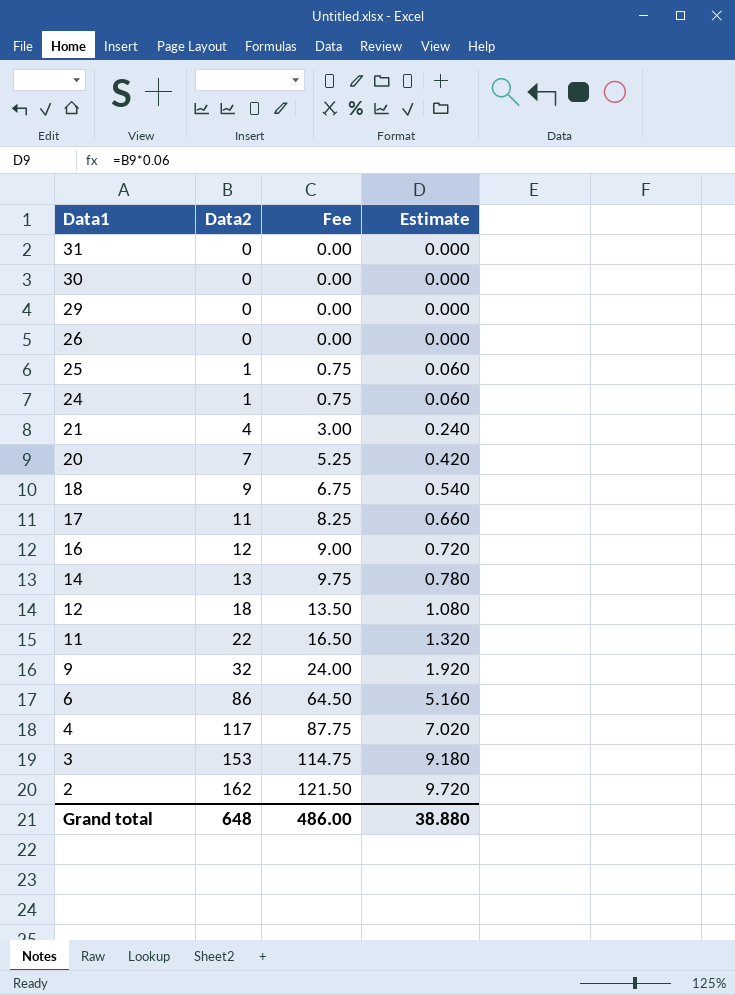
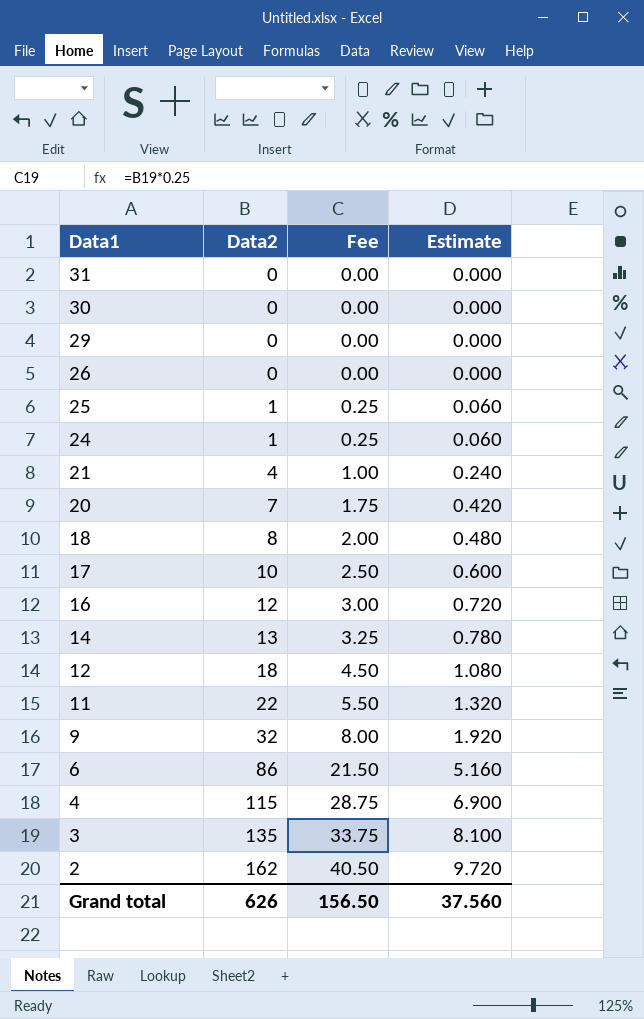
column Fee | formula: [Data2] * 0.75 -> [Data2] * 0.25
18 | Data2: 9 -> 8
18 | Estimate: 0.540 -> 0.480
17 | Data2: 11 -> 10
17 | Estimate: 0.660 -> 0.600
4 | Data2: 117 -> 115
4 | Estimate: 7.020 -> 6.900
3 | Data2: 153 -> 135
3 | Estimate: 9.180 -> 8.100
Grand total | Data2: 648 -> 626
Grand total | Fee: 486.00 -> 156.50
Grand total | Estimate: 38.880 -> 37.560

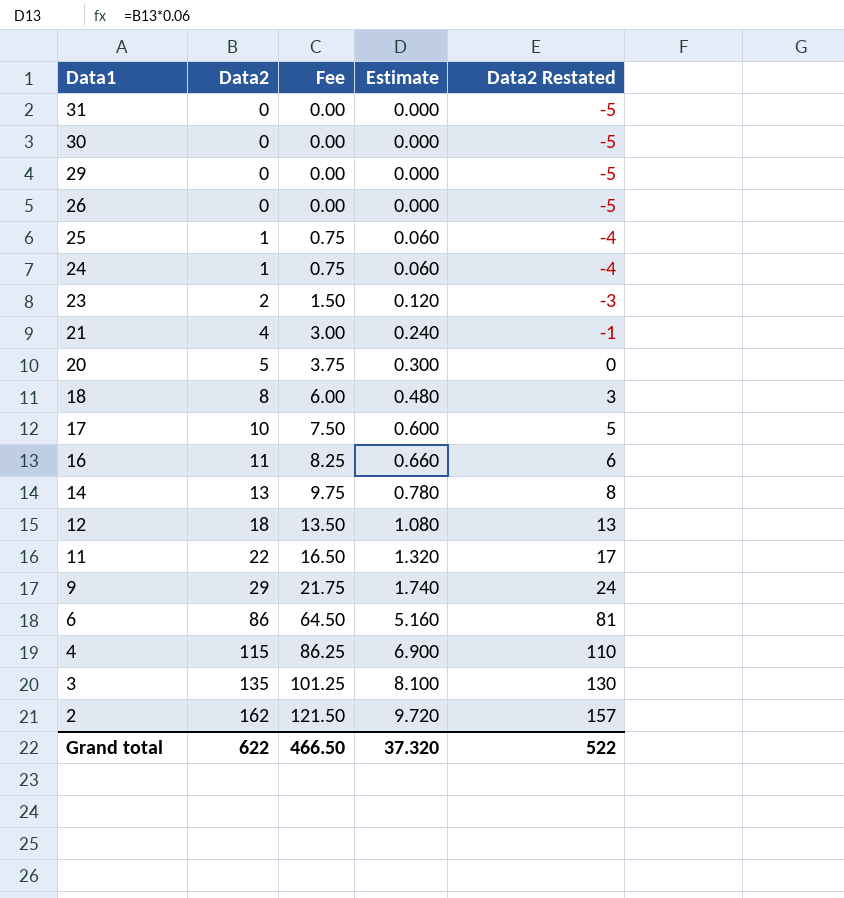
column Fee | formula: [Data2] * 0.25 -> [Data2] * 0.75
column Data2 Restated | formula: none -> [Data2] - 5
row 23: none -> 2 | 1.50 | 0.120 | -3
20 | Data2: 7 -> 5
20 | Estimate: 0.420 -> 0.300
16 | Data2: 12 -> 11
16 | Estimate: 0.720 -> 0.660
9 | Data2: 32 -> 29
9 | Estimate: 1.920 -> 1.740
Grand total | Data2: 626 -> 622
Grand total | Fee: 156.50 -> 466.50
Grand total | Estimate: 37.560 -> 37.320

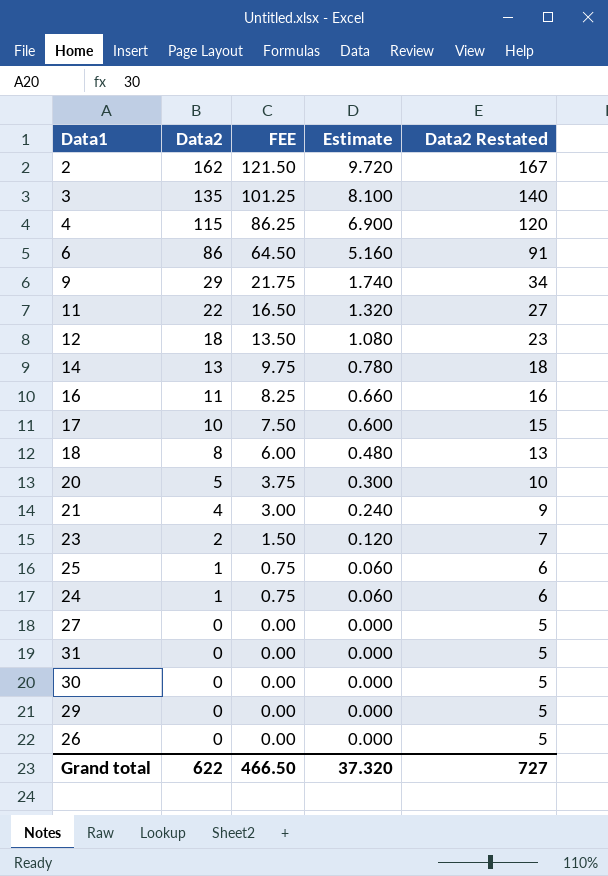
row order: Data1 descending -> Data2 descending
column name: Fee -> FEE
column Data2 Restated | formula: [Data2] - 5 -> [Data2] + 5
row 27: none -> 0 | 0.00 | 0.000 | 5
Grand total | Data2 Restated: 522 -> 727

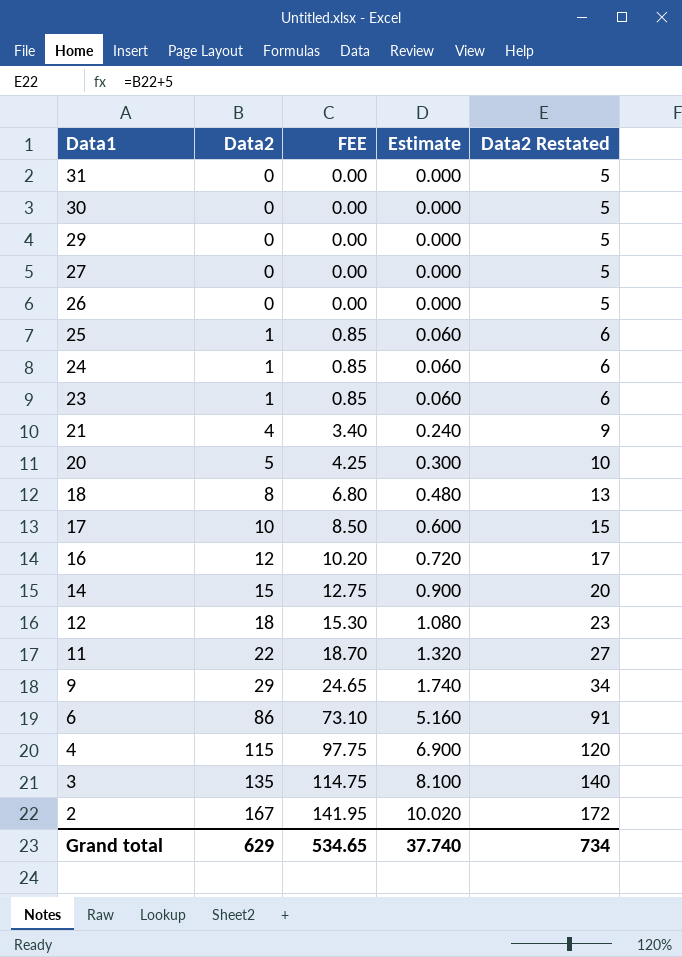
row order: Data2 descending -> Data1 descending
column FEE | formula: [Data2] * 0.75 -> [Data2] * 0.85
23 | Data2: 2 -> 1
23 | Estimate: 0.120 -> 0.060
23 | Data2 Restated: 7 -> 6
16 | Data2: 11 -> 12
16 | Estimate: 0.660 -> 0.720
16 | Data2 Restated: 16 -> 17
14 | Data2: 13 -> 15
14 | Estimate: 0.780 -> 0.900
14 | Data2 Restated: 18 -> 20
2 | Data2: 162 -> 167
2 | Estimate: 9.720 -> 10.020
2 | Data2 Restated: 167 -> 172
Grand total | Data2: 622 -> 629
Grand total | FEE: 466.50 -> 534.65
Grand total | Estimate: 37.320 -> 37.740
Grand total | Data2 Restated: 727 -> 734

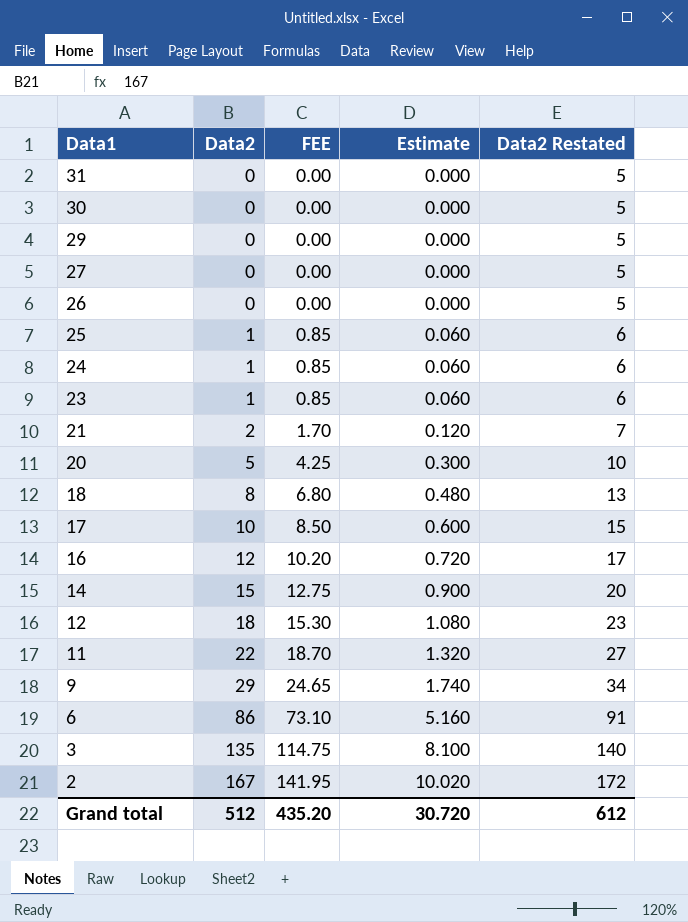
row 4: 115 | 97.75 | 6.900 | 120 -> none
21 | Data2: 4 -> 2
21 | FEE: 3.40 -> 1.70
21 | Estimate: 0.240 -> 0.120
21 | Data2 Restated: 9 -> 7
Grand total | Data2: 629 -> 512
Grand total | FEE: 534.65 -> 435.20
Grand total | Estimate: 37.740 -> 30.720
Grand total | Data2 Restated: 734 -> 612

